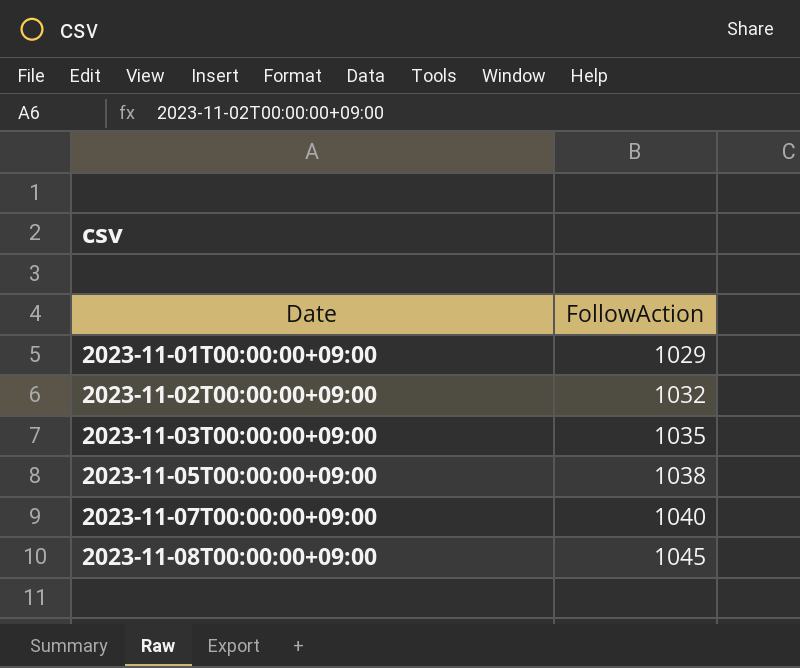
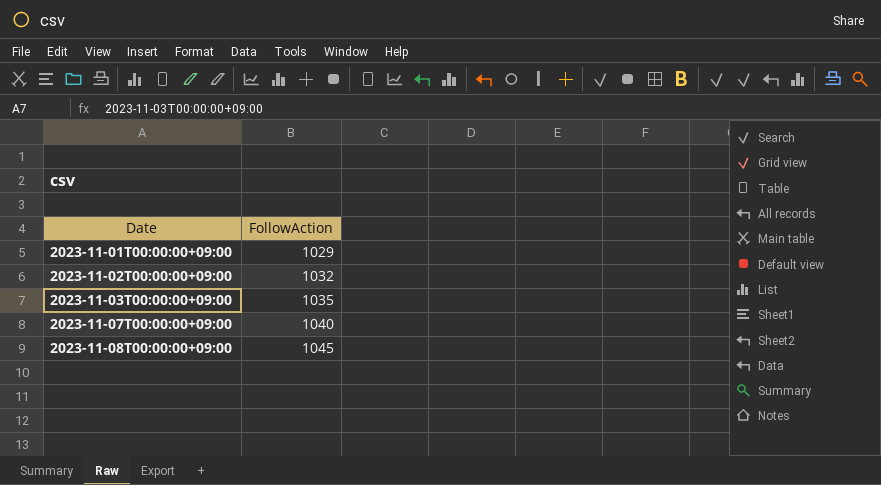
row 2023-11-05T00:00:00+09:00: 1038 -> none

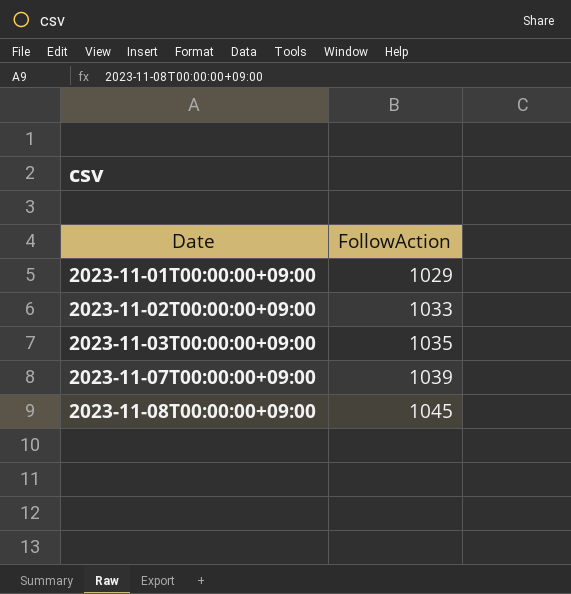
2023-11-02T00:00:00+09:00 | FollowAction: 1032 -> 1033
2023-11-07T00:00:00+09:00 | FollowAction: 1040 -> 1039

